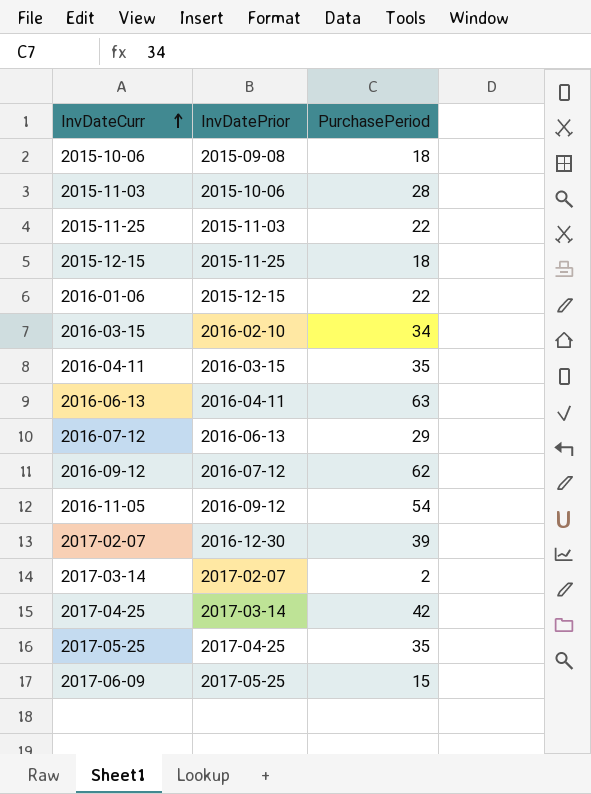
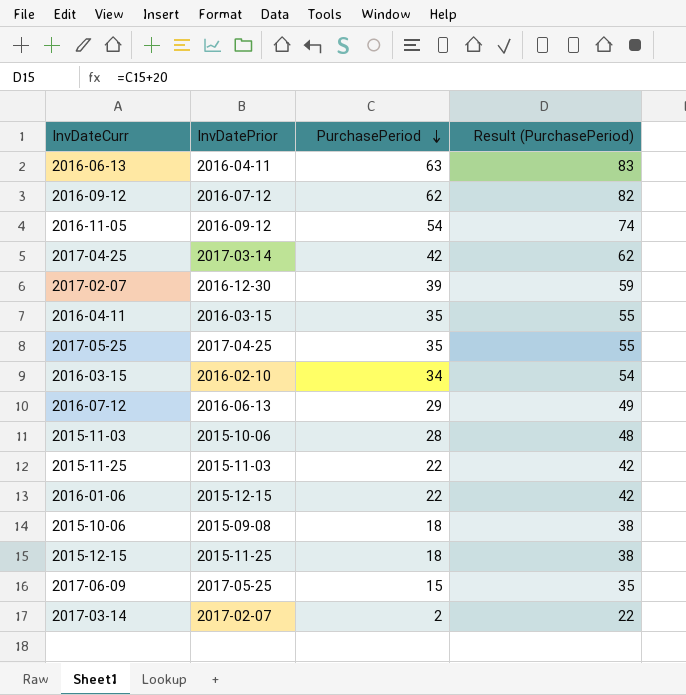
row order: InvDateCurr ascending -> PurchasePeriod descending
column Result (PurchasePeriod) | formula: none -> [PurchasePeriod] + 20

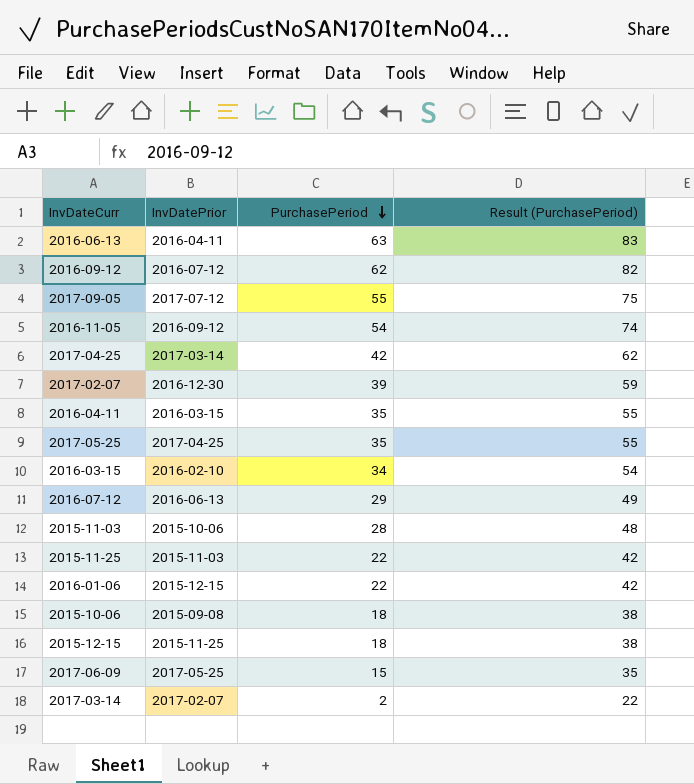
row 2017-09-05: none -> 2017-07-12 | 55 | 75

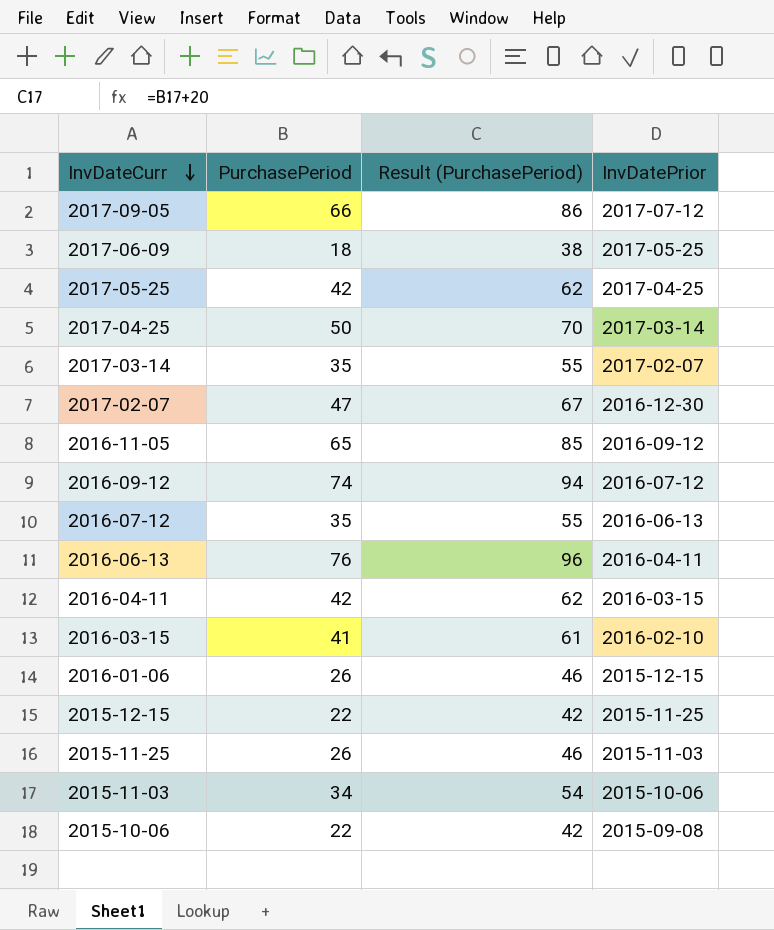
row order: PurchasePeriod descending -> InvDateCurr descending
column InvDatePrior | position: 2 -> 4
2017-09-05 | PurchasePeriod: 55 -> 66
2017-09-05 | Result (PurchasePeriod): 75 -> 86
2017-06-09 | PurchasePeriod: 15 -> 18
2017-06-09 | Result (PurchasePeriod): 35 -> 38
2017-05-25 | PurchasePeriod: 35 -> 42
2017-05-25 | Result (PurchasePeriod): 55 -> 62
2017-04-25 | PurchasePeriod: 42 -> 50
2017-04-25 | Result (PurchasePeriod): 62 -> 70
2017-03-14 | PurchasePeriod: 2 -> 35
2017-03-14 | Result (PurchasePeriod): 22 -> 55
2017-02-07 | PurchasePeriod: 39 -> 47
2017-02-07 | Result (PurchasePeriod): 59 -> 67
2016-11-05 | PurchasePeriod: 54 -> 65
2016-11-05 | Result (PurchasePeriod): 74 -> 85
2016-09-12 | PurchasePeriod: 62 -> 74
2016-09-12 | Result (PurchasePeriod): 82 -> 94
2016-07-12 | PurchasePeriod: 29 -> 35
2016-07-12 | Result (PurchasePeriod): 49 -> 55
2016-06-13 | PurchasePeriod: 63 -> 76
2016-06-13 | Result (PurchasePeriod): 83 -> 96
2016-04-11 | PurchasePeriod: 35 -> 42
2016-04-11 | Result (PurchasePeriod): 55 -> 62
2016-03-15 | PurchasePeriod: 34 -> 41
2016-03-15 | Result (PurchasePeriod): 54 -> 61
2016-01-06 | PurchasePeriod: 22 -> 26
2016-01-06 | Result (PurchasePeriod): 42 -> 46
2015-12-15 | PurchasePeriod: 18 -> 22
2015-12-15 | Result (PurchasePeriod): 38 -> 42
2015-11-25 | PurchasePeriod: 22 -> 26
2015-11-25 | Result (PurchasePeriod): 42 -> 46
2015-11-03 | PurchasePeriod: 28 -> 34
2015-11-03 | Result (PurchasePeriod): 48 -> 54
2015-10-06 | PurchasePeriod: 18 -> 22
2015-10-06 | Result (PurchasePeriod): 38 -> 42

